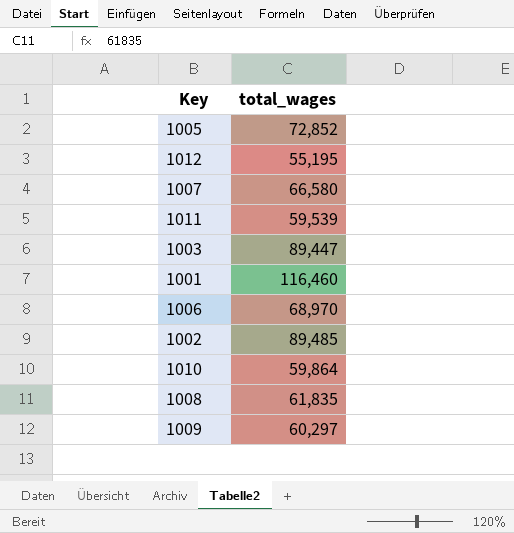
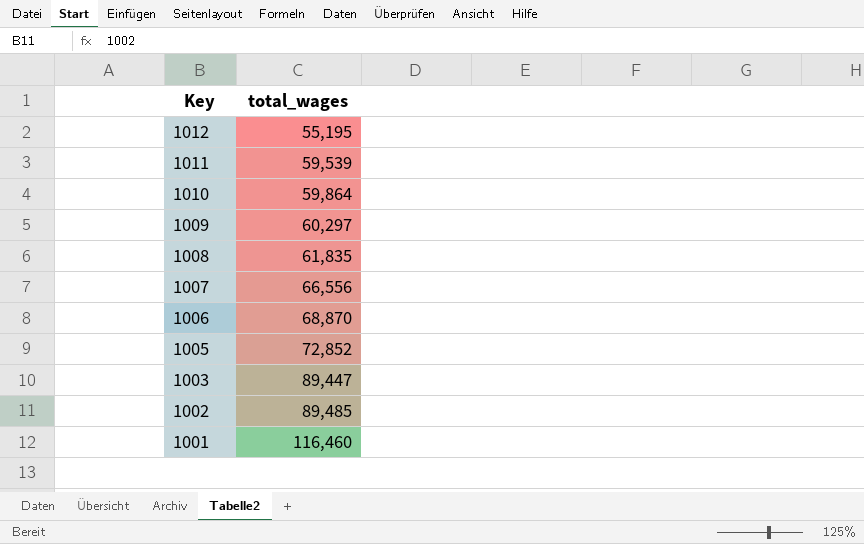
row order: none -> Key descending
1007 | total_wages: 66,580 -> 66,556
1006 | total_wages: 68,970 -> 68,870

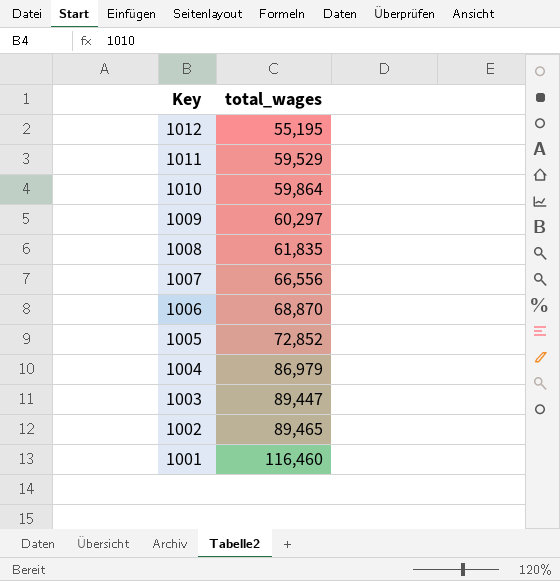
1011 | total_wages: 59,539 -> 59,529
row 1004: none -> 86,979
1002 | total_wages: 89,485 -> 89,465

